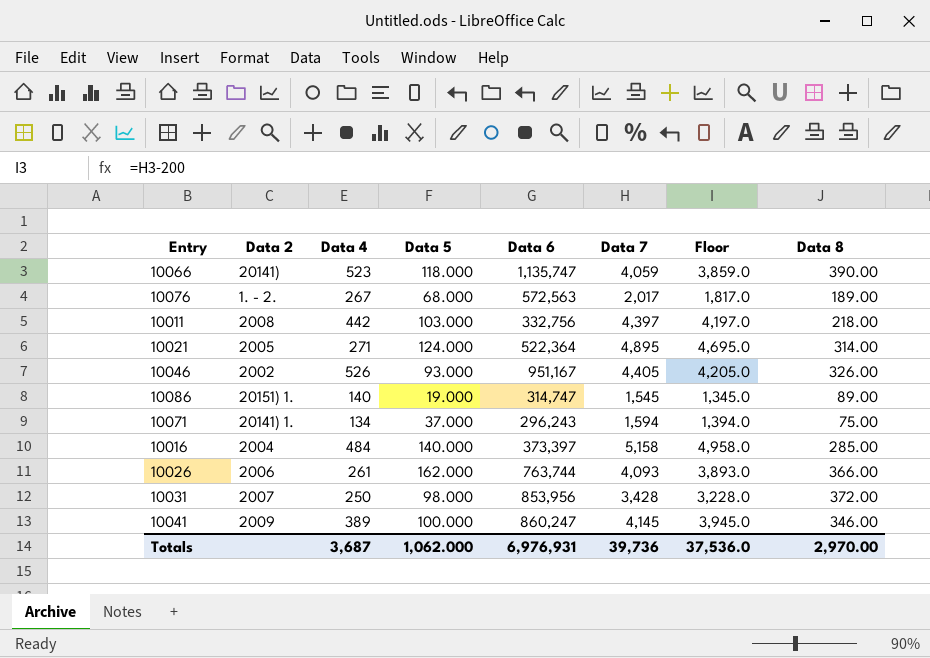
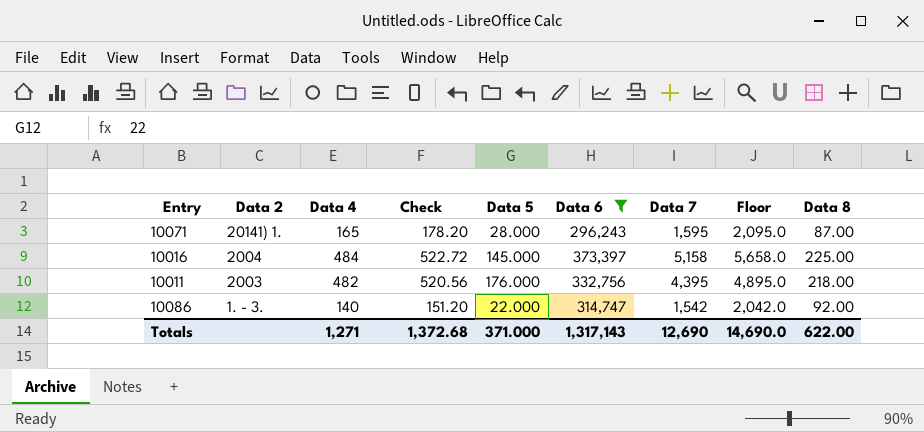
filter: none -> Data 6 <= 373,397
row order: none -> Data 2 descending
column Check | formula: none -> [Data 4] * 1.08
column Floor | formula: [Data 7] - 200 -> [Data 7] + 500
10071 | Data 4: 134 -> 165
10071 | Data 5: 37.000 -> 28.000
10071 | Data 7: 1,594 -> 1,595
10071 | Data 8: 75.00 -> 87.00
10016 | Data 5: 140.000 -> 145.000
10016 | Data 8: 285.00 -> 225.00
10011 | Data 2: 2008 -> 2003
10011 | Data 4: 442 -> 482
10011 | Data 5: 103.000 -> 176.000
10011 | Data 7: 4,397 -> 4,395
10086 | Data 2: 20151) 1. -> 1. - 3.
10086 | Data 5: 19.000 -> 22.000
10086 | Data 7: 1,545 -> 1,542
10086 | Data 8: 89.00 -> 92.00
Totals | Data 4: 3,687 -> 1,271
Totals | Data 5: 1,062.000 -> 371.000
Totals | Data 6: 6,976,931 -> 1,317,143
Totals | Data 7: 39,736 -> 12,690
Totals | Floor: 37,536.0 -> 14,690.0
Totals | Data 8: 2,970.00 -> 622.00

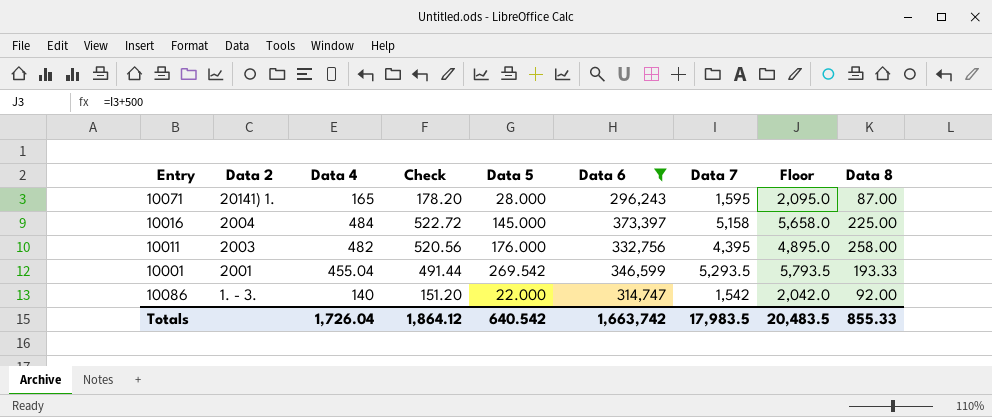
10011 | Data 8: 218.00 -> 258.00
row 10001: none -> 2001 | 455.04 | 491.44 | 269.542 | 346,599 | 5,293.5 | 5,793.5 | 193.33
Totals | Data 4: 1,271 -> 1,726.04
Totals | Check: 1,372.68 -> 1,864.12
Totals | Data 5: 371.000 -> 640.542
Totals | Data 6: 1,317,143 -> 1,663,742
Totals | Data 7: 12,690 -> 17,983.5
Totals | Floor: 14,690.0 -> 20,483.5
Totals | Data 8: 622.00 -> 855.33

